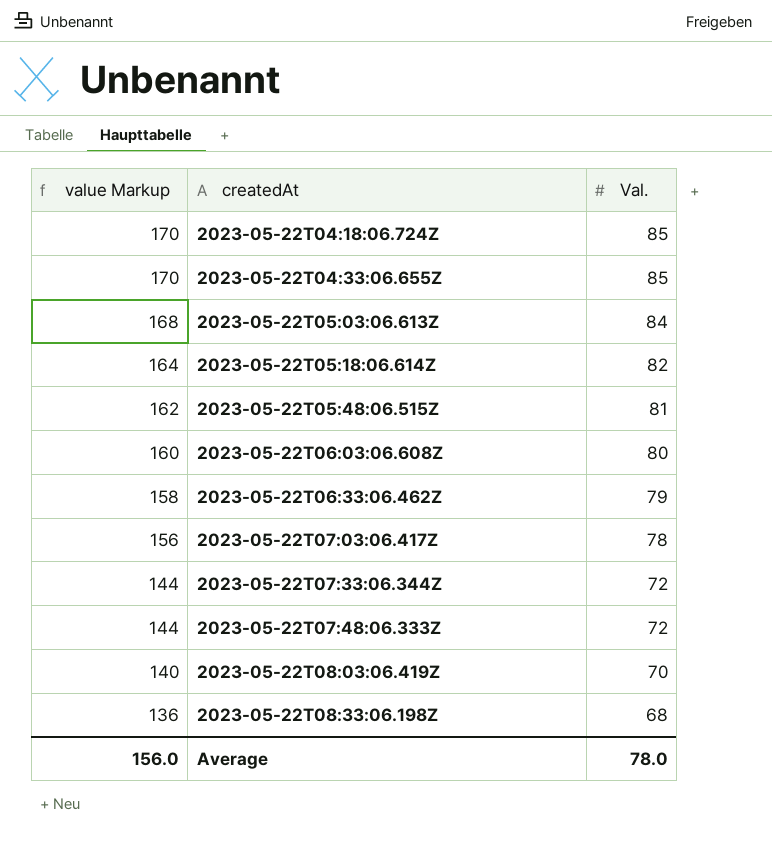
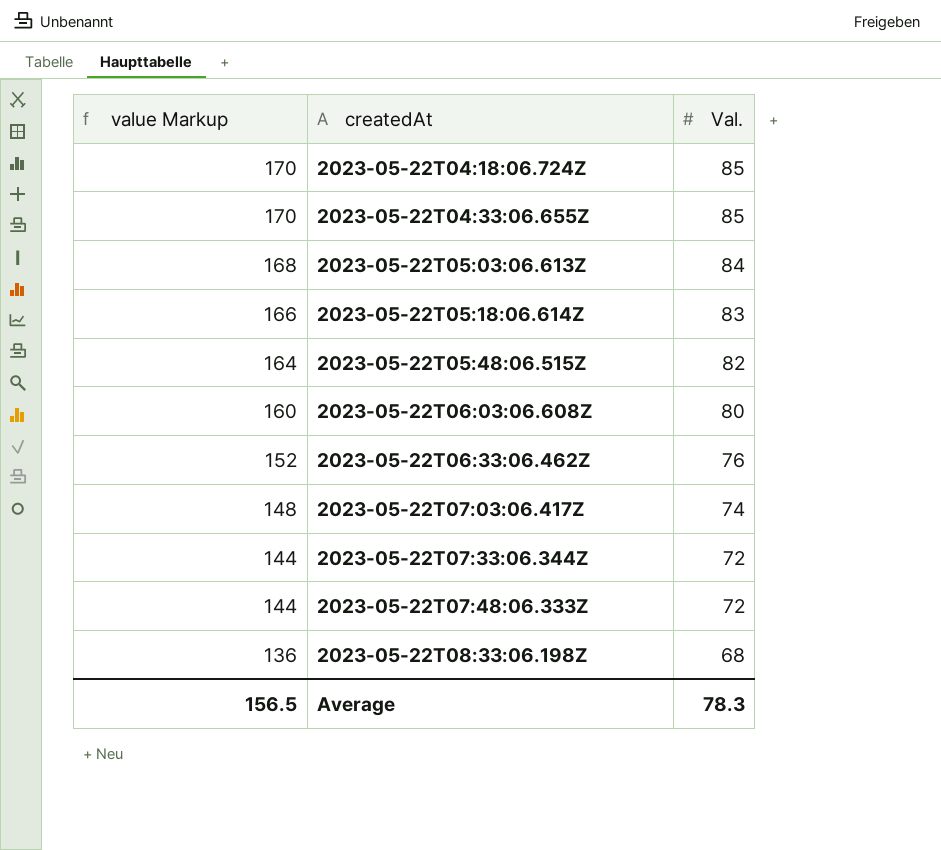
row 2023-05-22T08:03:06.419Z: 140 | 70 -> none
2023-05-22T05:18:06.614Z | value Markup: 164 -> 166
2023-05-22T05:18:06.614Z | Val.: 82 -> 83
2023-05-22T05:48:06.515Z | value Markup: 162 -> 164
2023-05-22T05:48:06.515Z | Val.: 81 -> 82
2023-05-22T06:33:06.462Z | value Markup: 158 -> 152
2023-05-22T06:33:06.462Z | Val.: 79 -> 76
2023-05-22T07:03:06.417Z | value Markup: 156 -> 148
2023-05-22T07:03:06.417Z | Val.: 78 -> 74
Average | value Markup: 156.0 -> 156.5
Average | Val.: 78.0 -> 78.3

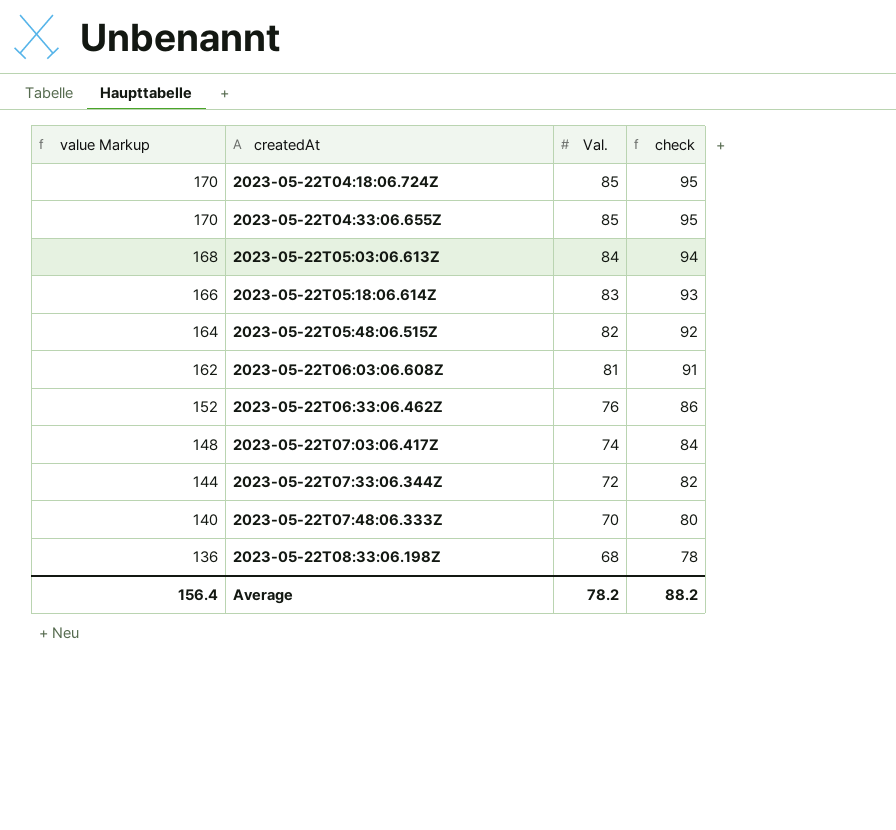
column check | formula: none -> [Val.] + 10
2023-05-22T06:03:06.608Z | value Markup: 160 -> 162
2023-05-22T06:03:06.608Z | Val.: 80 -> 81
2023-05-22T07:48:06.333Z | value Markup: 144 -> 140
2023-05-22T07:48:06.333Z | Val.: 72 -> 70
Average | value Markup: 156.5 -> 156.4
Average | Val.: 78.3 -> 78.2

